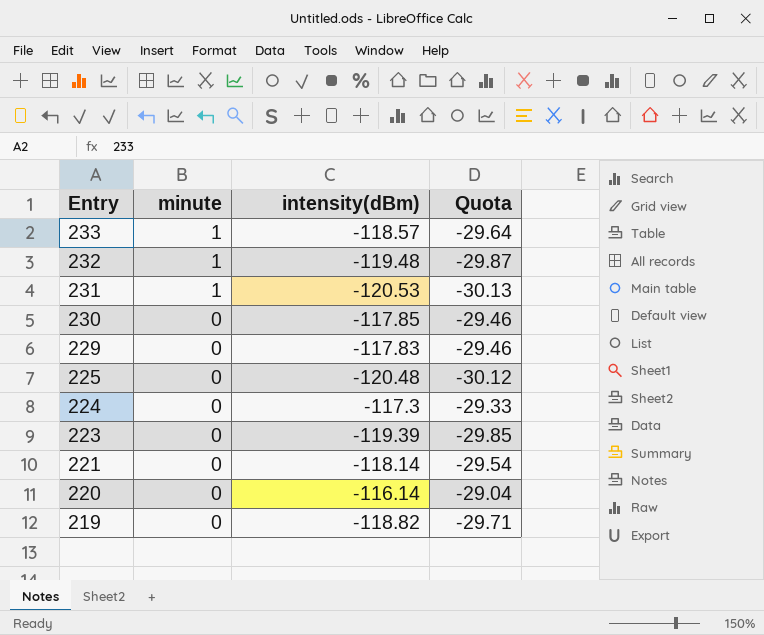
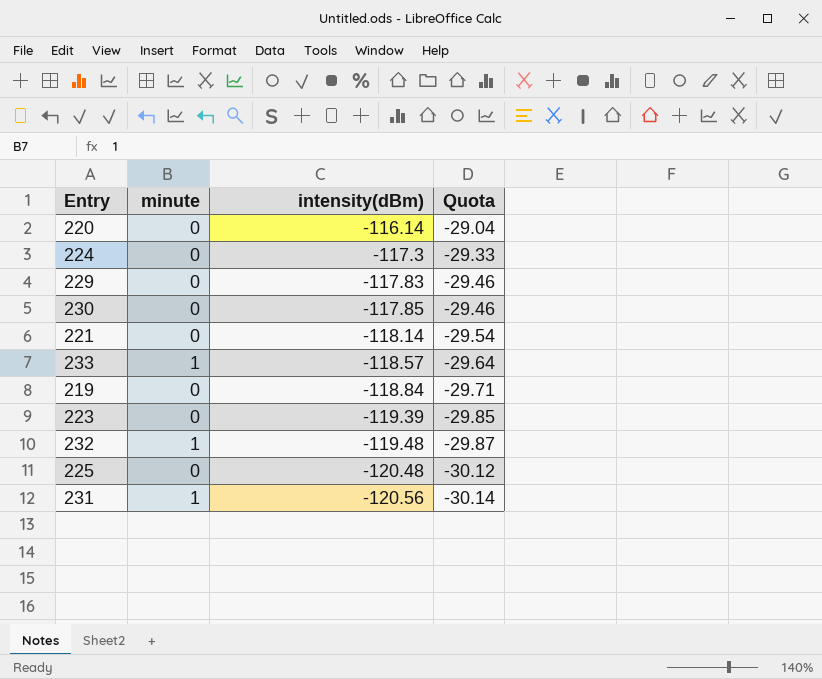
row order: Entry descending -> intensity(dBm) descending
219 | intensity(dBm): -118.82 -> -118.84
231 | intensity(dBm): -120.53 -> -120.56
231 | Quota: -30.13 -> -30.14

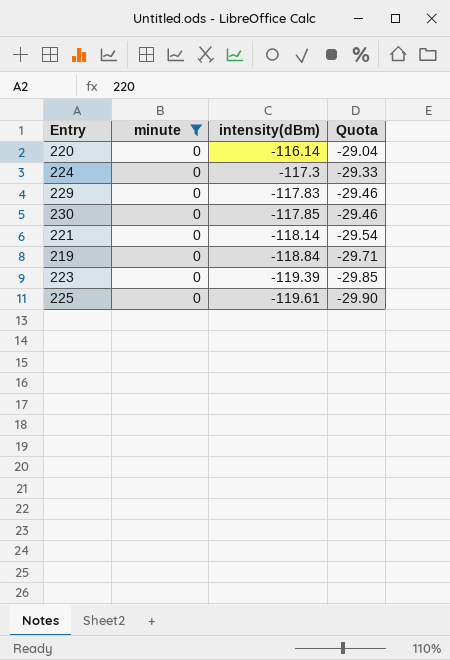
filter: none -> minute = 0
225 | intensity(dBm): -120.48 -> -119.61
225 | Quota: -30.12 -> -29.90

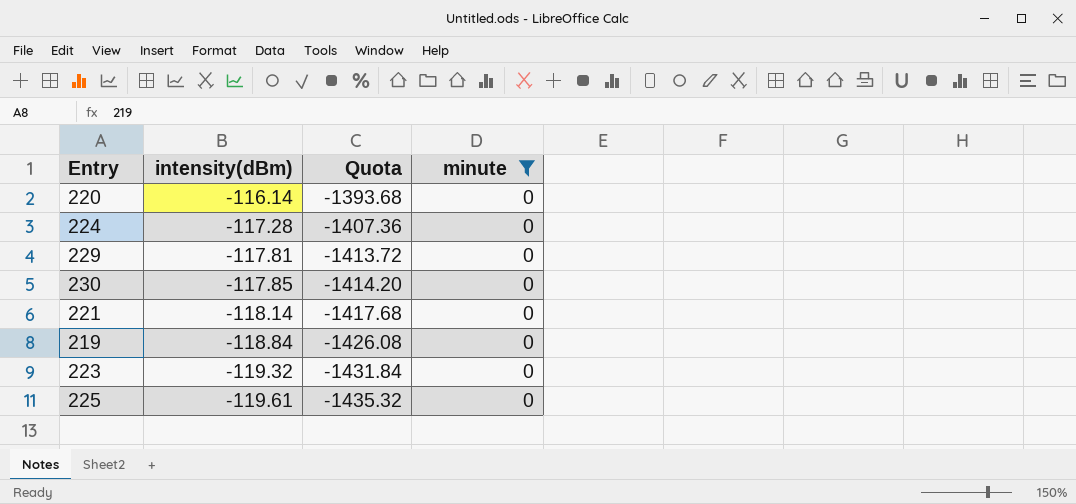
column Quota | formula: [intensity(dBm)] * 0.25 -> [intensity(dBm)] * 12
column minute | position: 2 -> 4
224 | intensity(dBm): -117.3 -> -117.28
229 | intensity(dBm): -117.83 -> -117.81
223 | intensity(dBm): -119.39 -> -119.32

